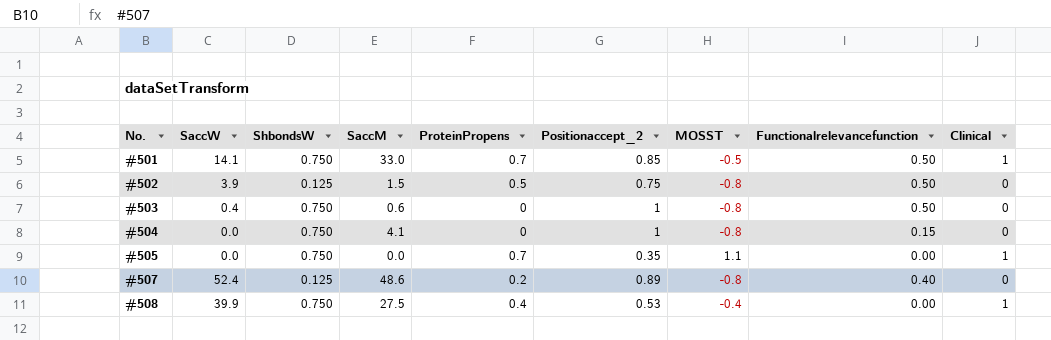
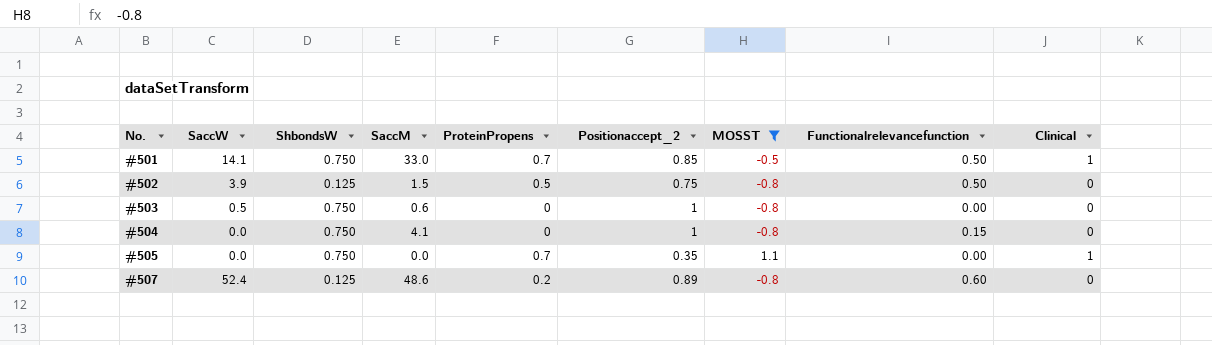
filter: none -> MOSST != -0.4
#503 | SaccW: 0.4 -> 0.5
#503 | Functionalrelevancefunction: 0.50 -> 0.00
#507 | Functionalrelevancefunction: 0.40 -> 0.60

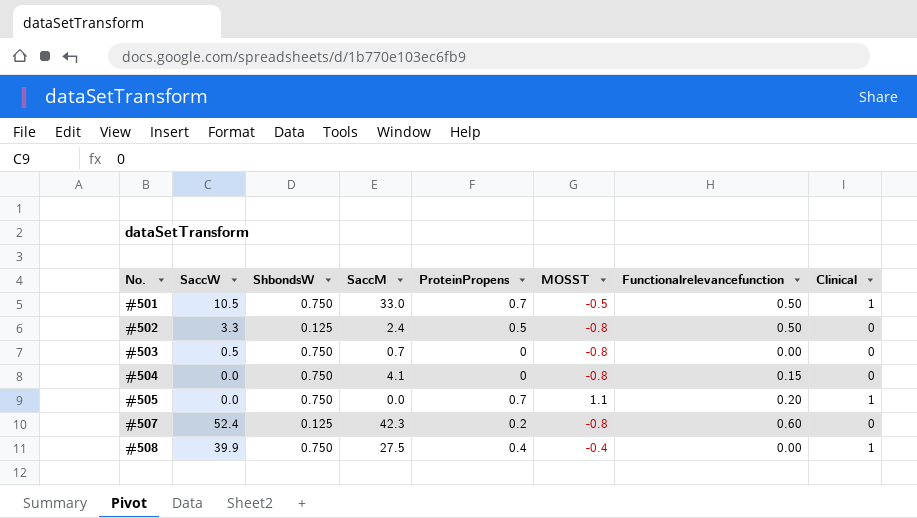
filter: MOSST != -0.4 -> none
column Positionaccept_2 | position: 6 -> none
#501 | SaccW: 14.1 -> 10.5
#502 | SaccW: 3.9 -> 3.3
#502 | SaccM: 1.5 -> 2.4
#503 | SaccM: 0.6 -> 0.7
#505 | Functionalrelevancefunction: 0.00 -> 0.20
#507 | SaccM: 48.6 -> 42.3

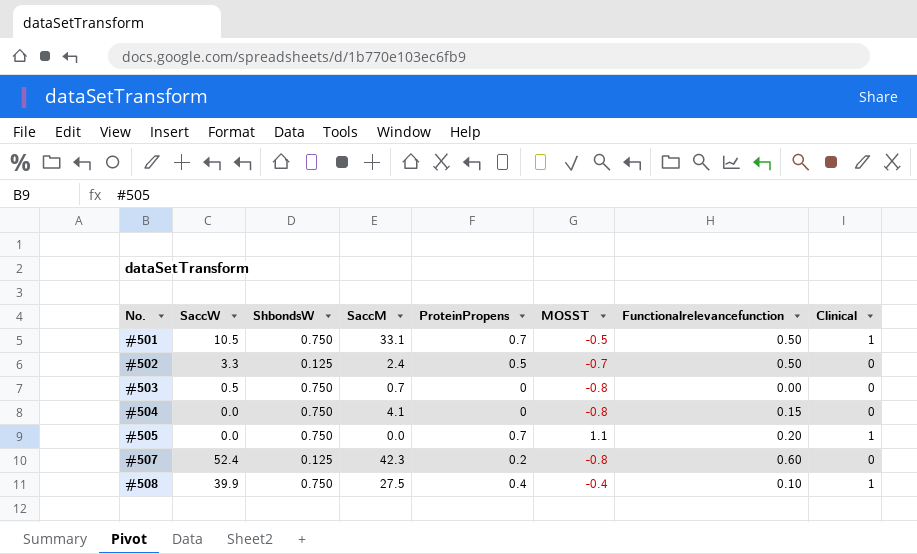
#501 | SaccM: 33.0 -> 33.1
#502 | MOSST: -0.8 -> -0.7
#508 | Functionalrelevancefunction: 0.00 -> 0.10

